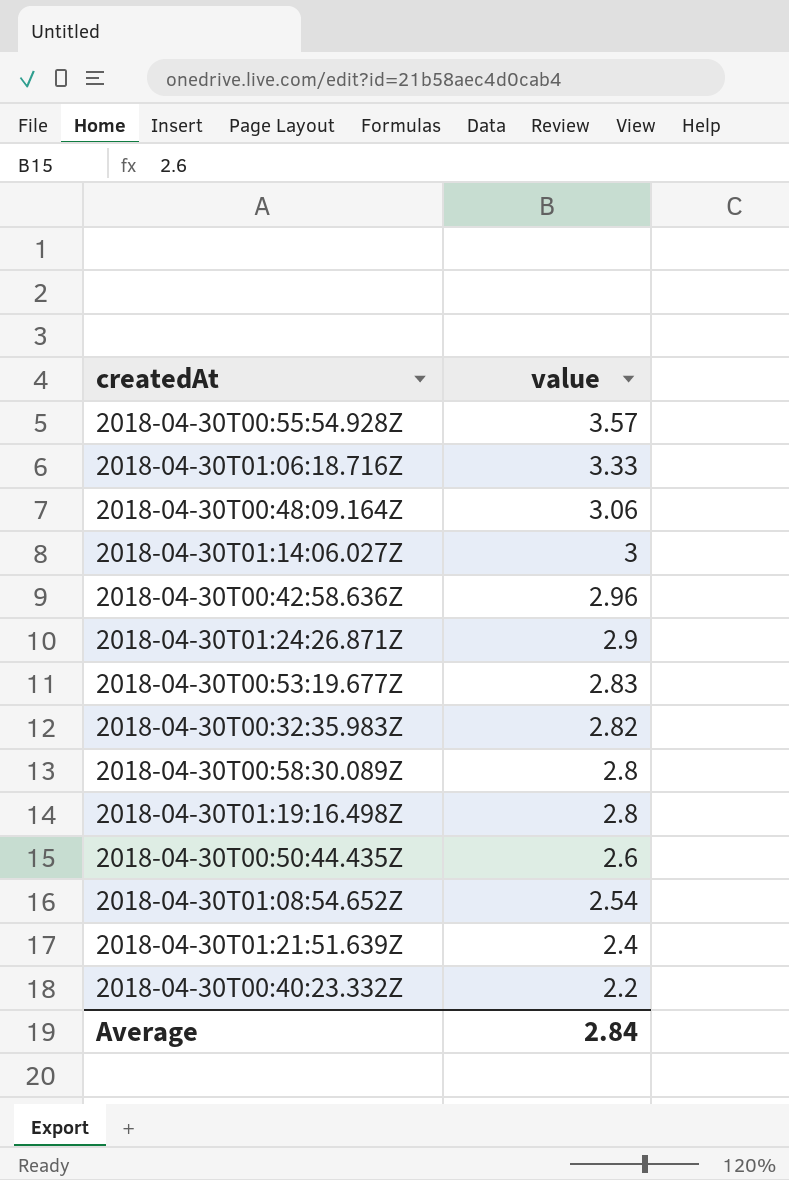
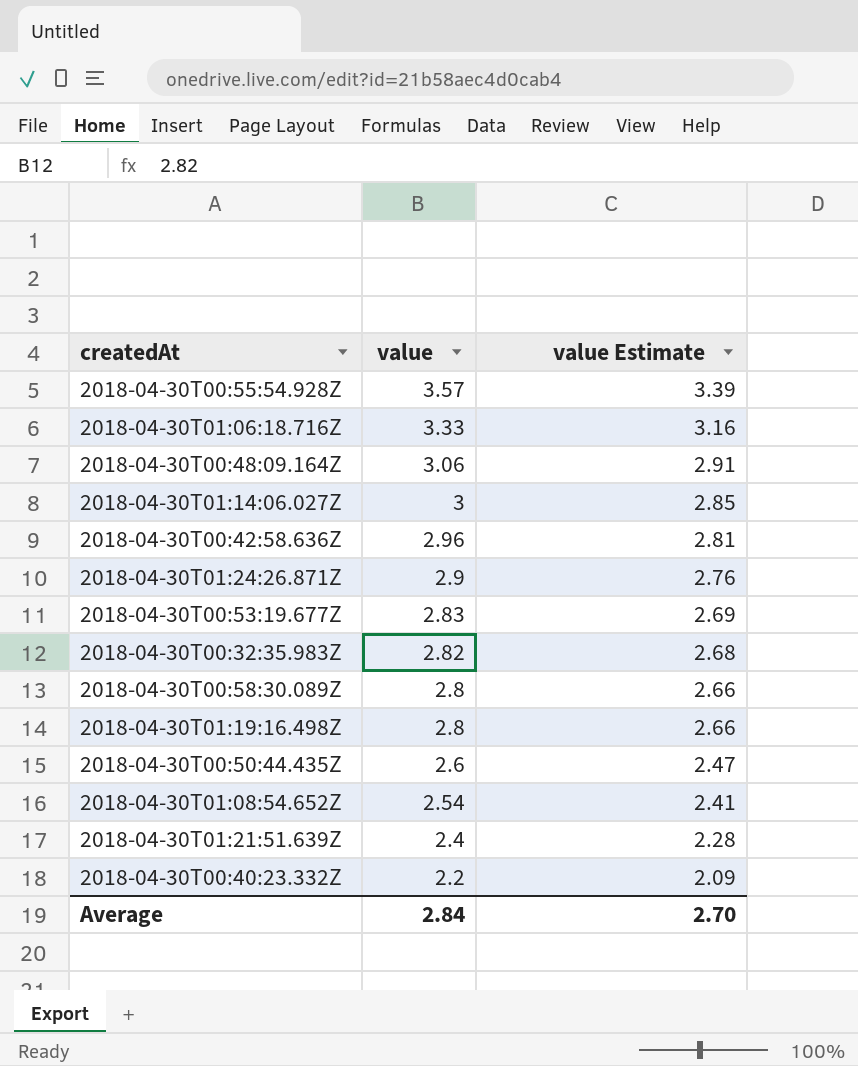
column value Estimate | formula: none -> [value] * 0.95

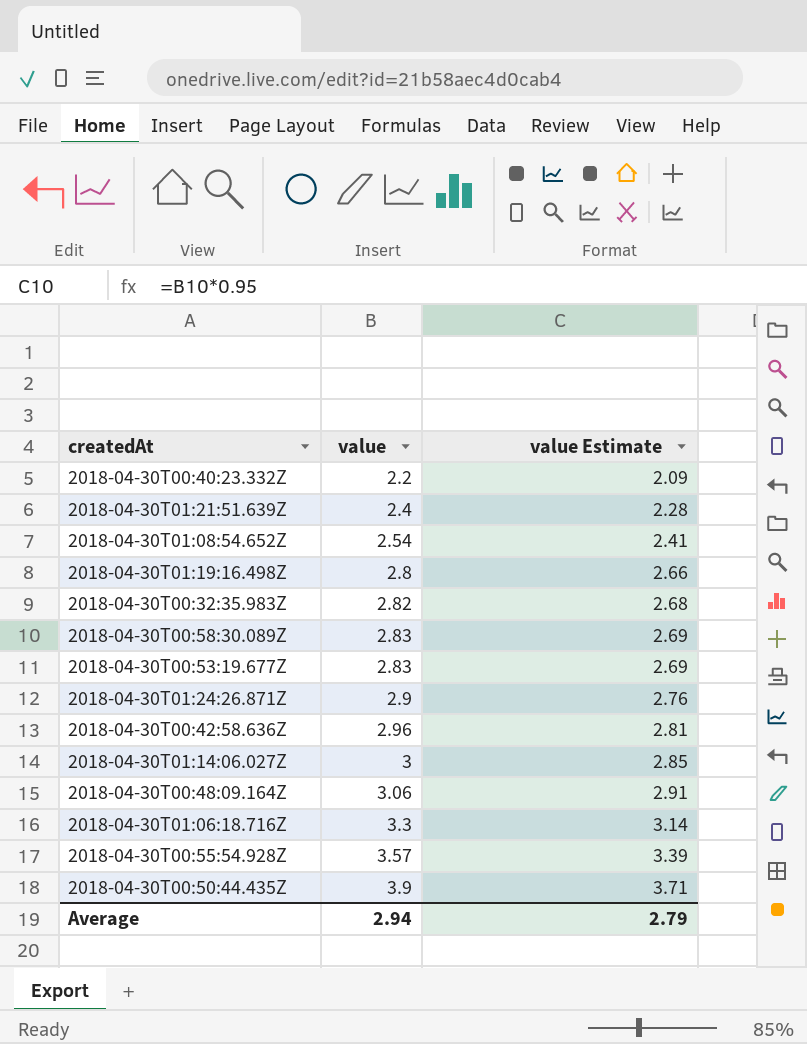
row order: value descending -> value ascending
2018-04-30T00:58:30.089Z | value: 2.8 -> 2.83
2018-04-30T00:58:30.089Z | value Estimate: 2.66 -> 2.69
2018-04-30T01:06:18.716Z | value: 3.33 -> 3.3
2018-04-30T01:06:18.716Z | value Estimate: 3.16 -> 3.14
2018-04-30T00:50:44.435Z | value: 2.6 -> 3.9
2018-04-30T00:50:44.435Z | value Estimate: 2.47 -> 3.71
Average | value: 2.84 -> 2.94
Average | value Estimate: 2.70 -> 2.79

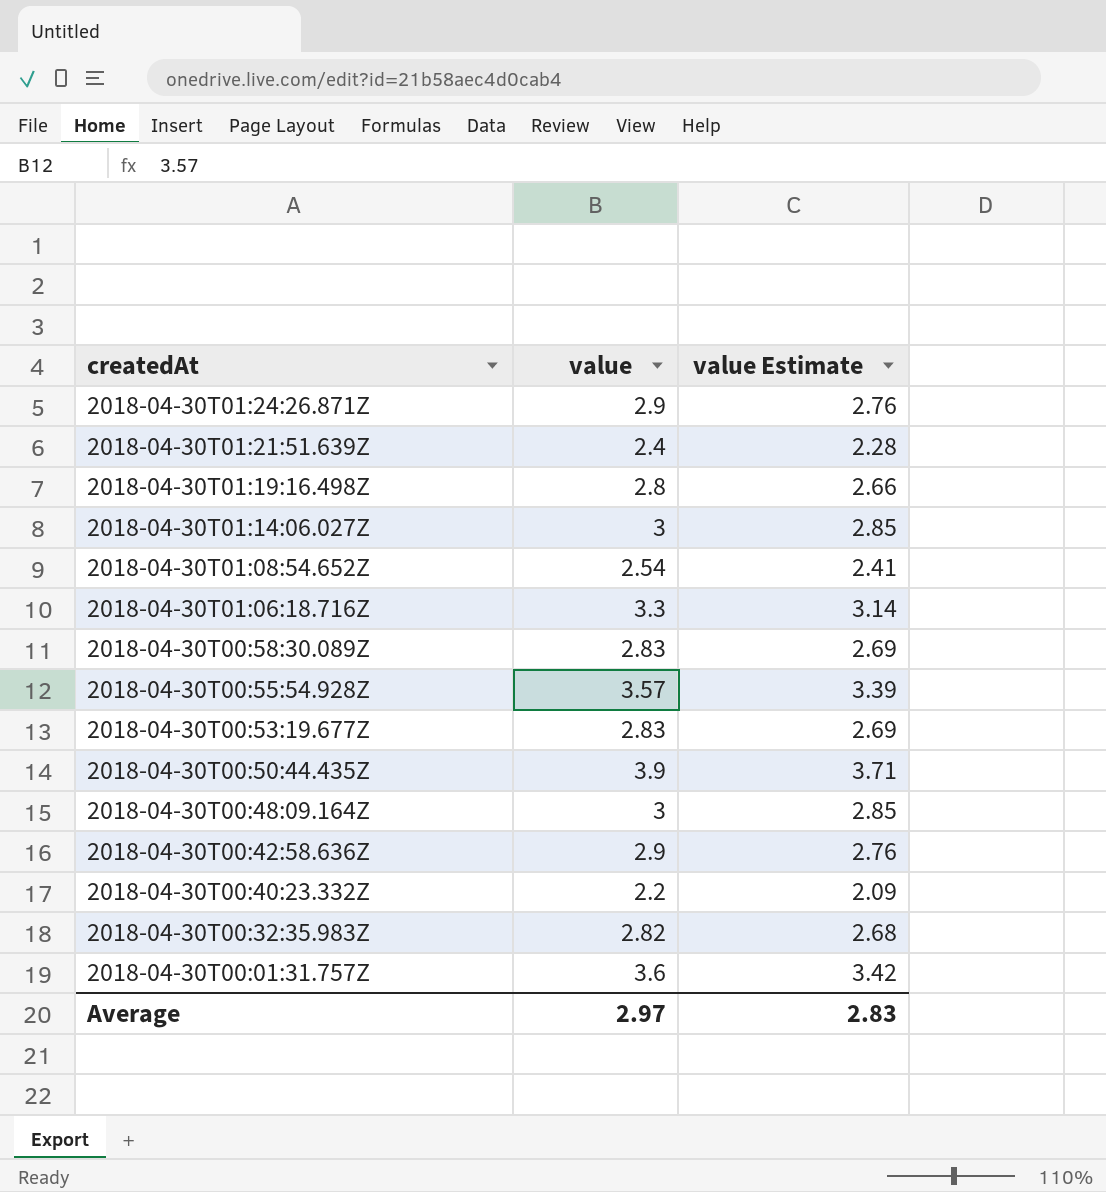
row order: value ascending -> createdAt descending
2018-04-30T00:48:09.164Z | value: 3.06 -> 3
2018-04-30T00:48:09.164Z | value Estimate: 2.91 -> 2.85
2018-04-30T00:42:58.636Z | value: 2.96 -> 2.9
2018-04-30T00:42:58.636Z | value Estimate: 2.81 -> 2.76
row 2018-04-30T00:01:31.757Z: none -> 3.6 | 3.42
Average | value: 2.94 -> 2.97
Average | value Estimate: 2.79 -> 2.83

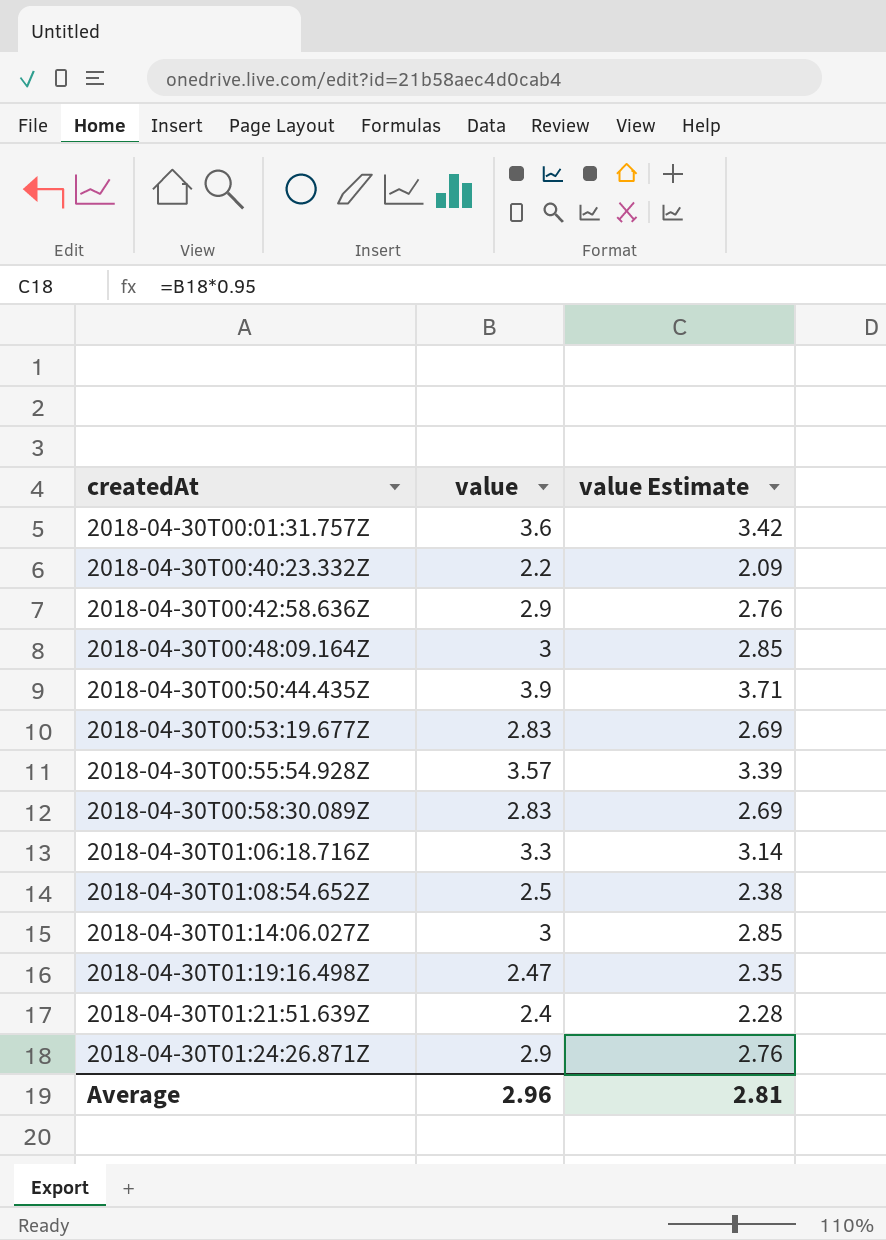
row order: createdAt descending -> createdAt ascending
row 2018-04-30T00:32:35.983Z: 2.82 | 2.68 -> none
2018-04-30T01:08:54.652Z | value: 2.54 -> 2.5
2018-04-30T01:08:54.652Z | value Estimate: 2.41 -> 2.38
2018-04-30T01:19:16.498Z | value: 2.8 -> 2.47
2018-04-30T01:19:16.498Z | value Estimate: 2.66 -> 2.35
Average | value: 2.97 -> 2.96
Average | value Estimate: 2.83 -> 2.81

